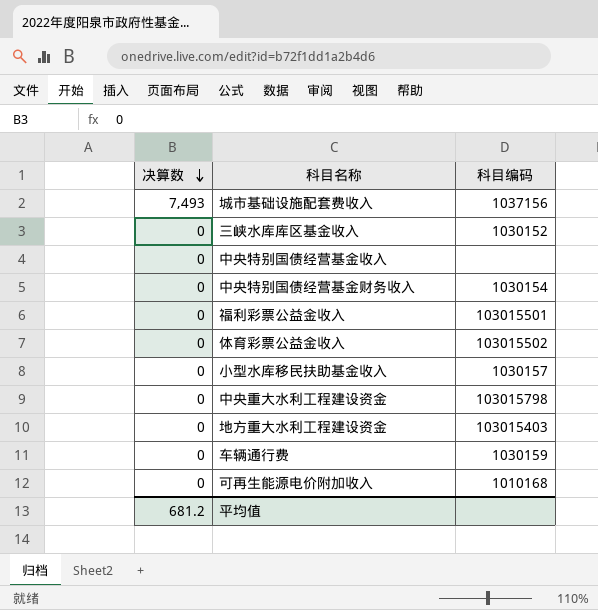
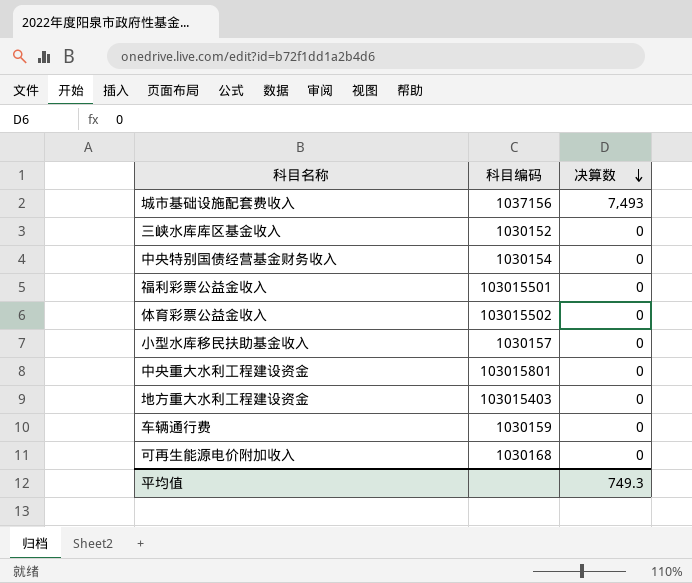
column 决算数 | position: 1 -> 3
row 中央特别国债经营基金收入: 0 | none -> none
中央重大水利工程建设资金 | 科目编码: 103015798 -> 103015801
可再生能源电价附加收入 | 科目编码: 1010168 -> 1030168
平均值 | 决算数: 681.2 -> 749.3

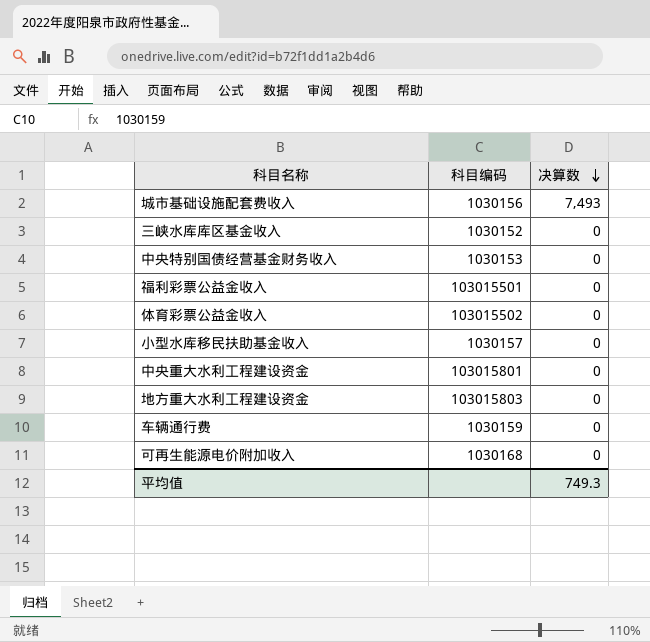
城市基础设施配套费收入 | 科目编码: 1037156 -> 1030156
中央特别国债经营基金财务收入 | 科目编码: 1030154 -> 1030153
地方重大水利工程建设资金 | 科目编码: 103015403 -> 103015803

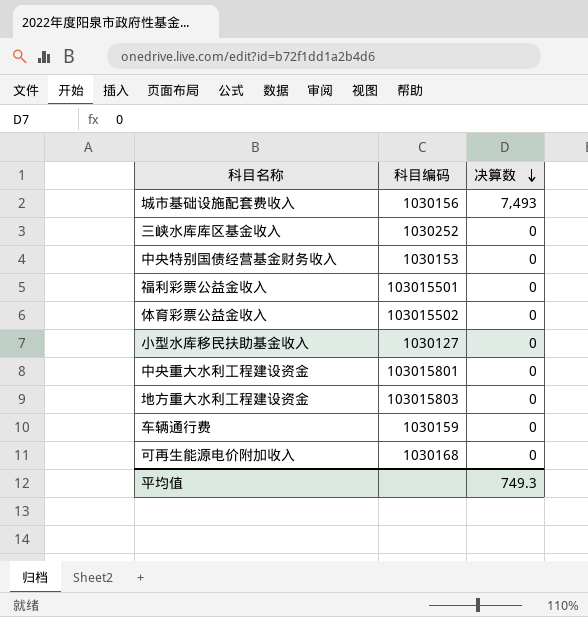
三峡水库库区基金收入 | 科目编码: 1030152 -> 1030252
小型水库移民扶助基金收入 | 科目编码: 1030157 -> 1030127

